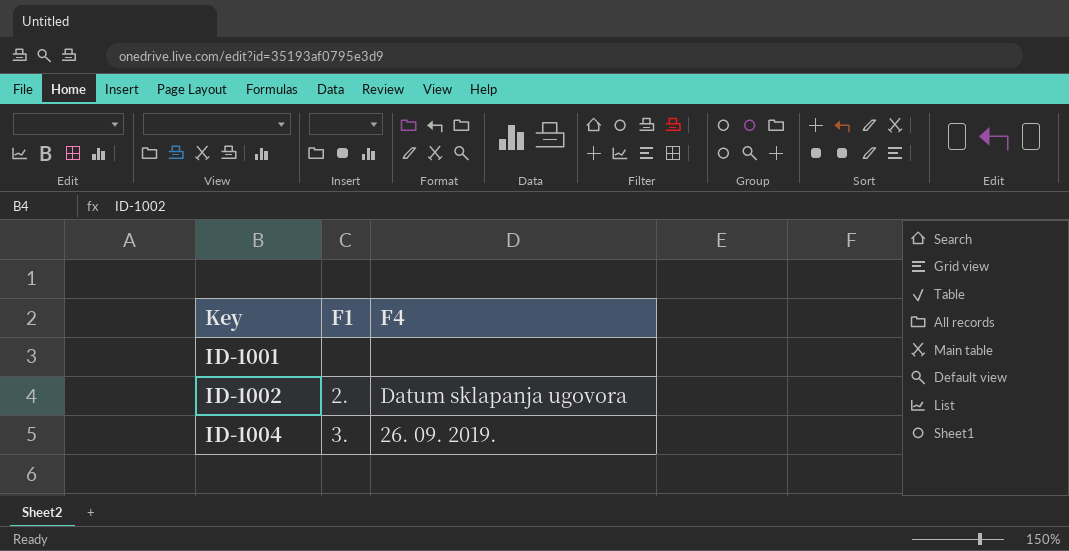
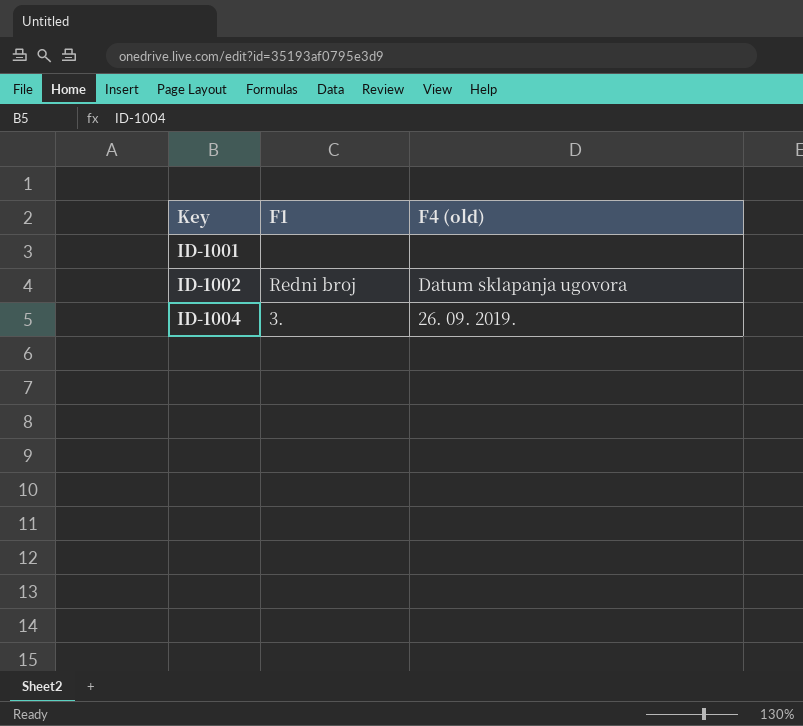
column name: F4 -> F4 (old)
ID-1002 | F1: 2. -> Redni broj

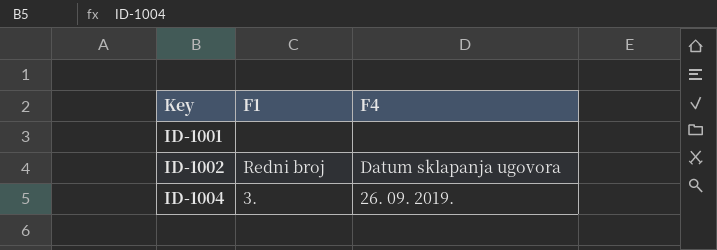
column name: F4 (old) -> F4

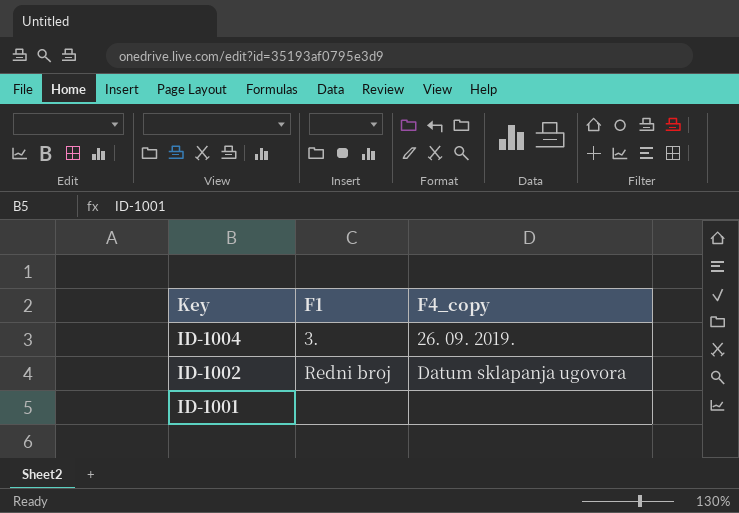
row order: Key ascending -> Key descending
column name: F4 -> F4_copy

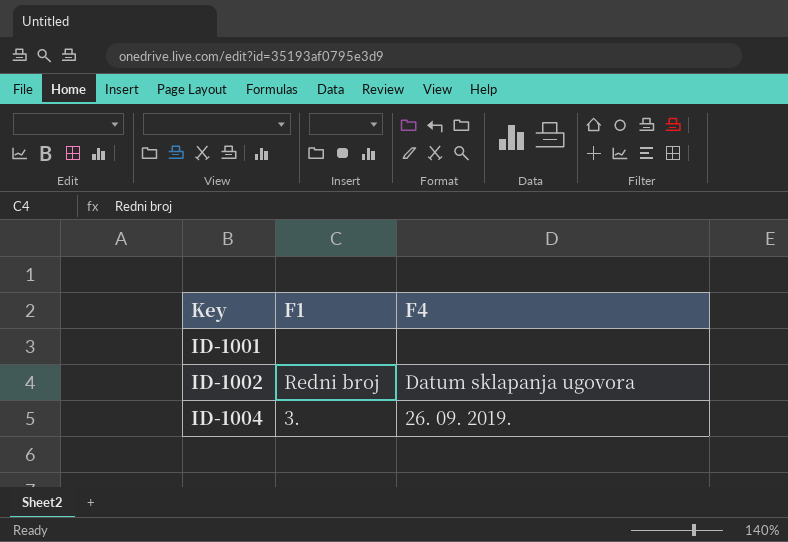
row order: Key descending -> Key ascending
column name: F4_copy -> F4

